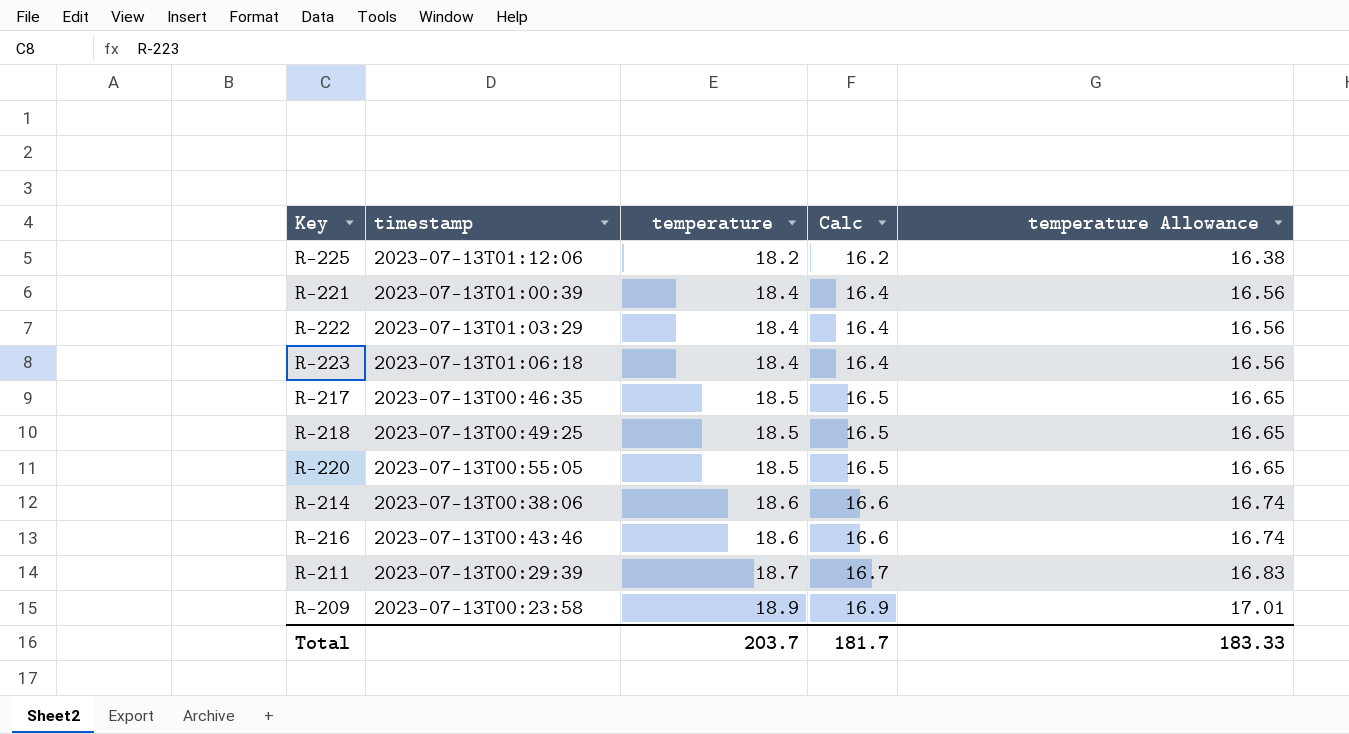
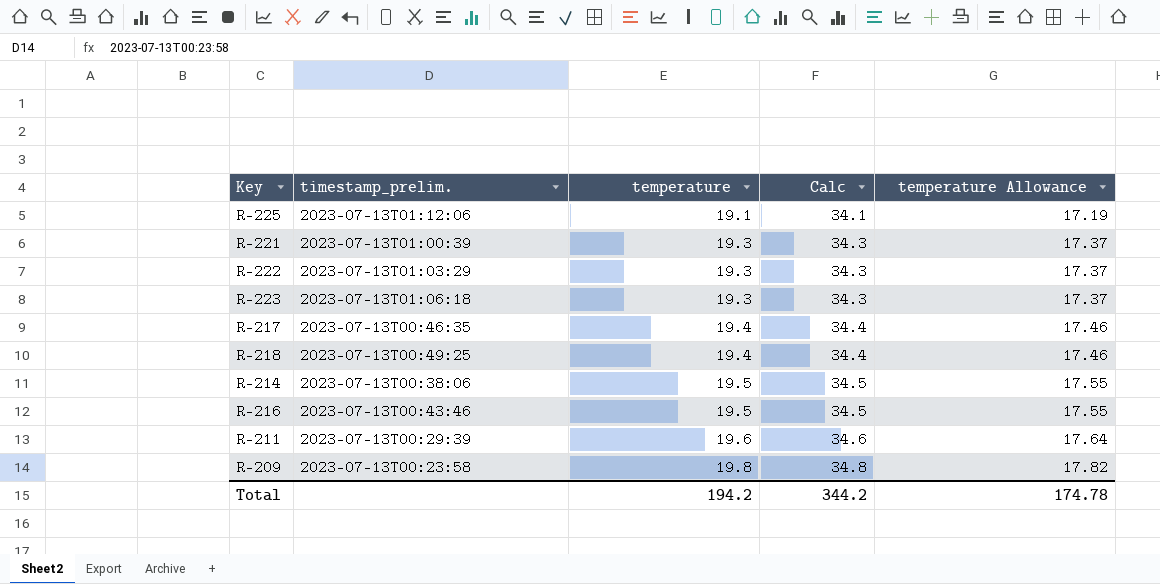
column name: timestamp -> timestamp_prelim.
column Calc | formula: [temperature] - 2 -> [temperature] + 15
row R-220: 2023-07-13T00:55:05 | 18.5 | 16.5 | 16.65 -> none
R-225 | temperature: 18.2 -> 19.1
R-225 | temperature Allowance: 16.38 -> 17.19
R-221 | temperature: 18.4 -> 19.3
R-221 | temperature Allowance: 16.56 -> 17.37
R-222 | temperature: 18.4 -> 19.3
R-222 | temperature Allowance: 16.56 -> 17.37
R-223 | temperature: 18.4 -> 19.3
R-223 | temperature Allowance: 16.56 -> 17.37
R-217 | temperature: 18.5 -> 19.4
R-217 | temperature Allowance: 16.65 -> 17.46
R-218 | temperature: 18.5 -> 19.4
R-218 | temperature Allowance: 16.65 -> 17.46
R-214 | temperature: 18.6 -> 19.5
R-214 | temperature Allowance: 16.74 -> 17.55
R-216 | temperature: 18.6 -> 19.5
R-216 | temperature Allowance: 16.74 -> 17.55
R-211 | temperature: 18.7 -> 19.6
R-211 | temperature Allowance: 16.83 -> 17.64
R-209 | temperature: 18.9 -> 19.8
R-209 | temperature Allowance: 17.01 -> 17.82
Total | temperature: 203.7 -> 194.2
Total | Calc: 181.7 -> 344.2
Total | temperature Allowance: 183.33 -> 174.78

